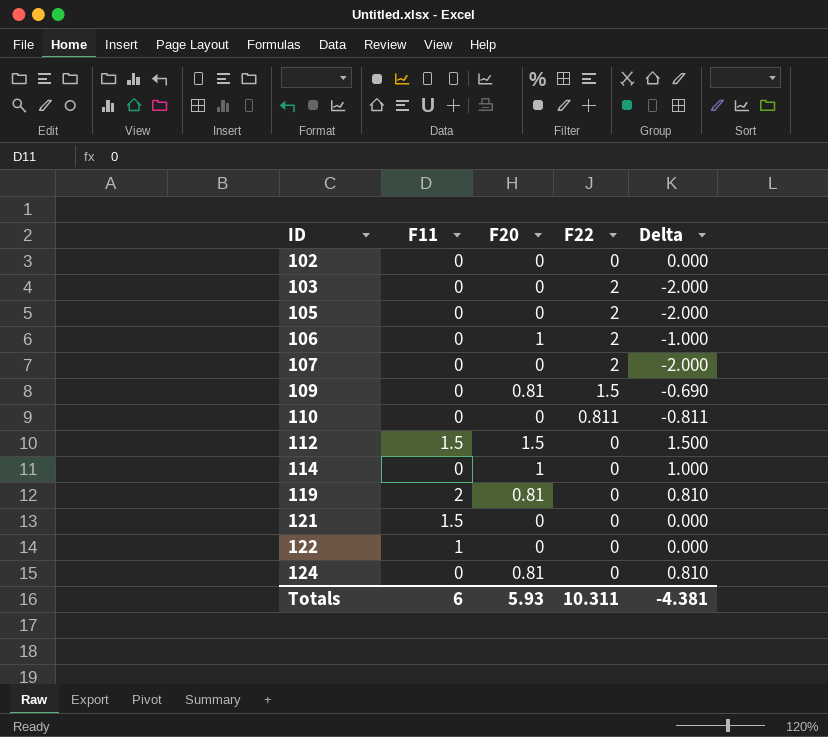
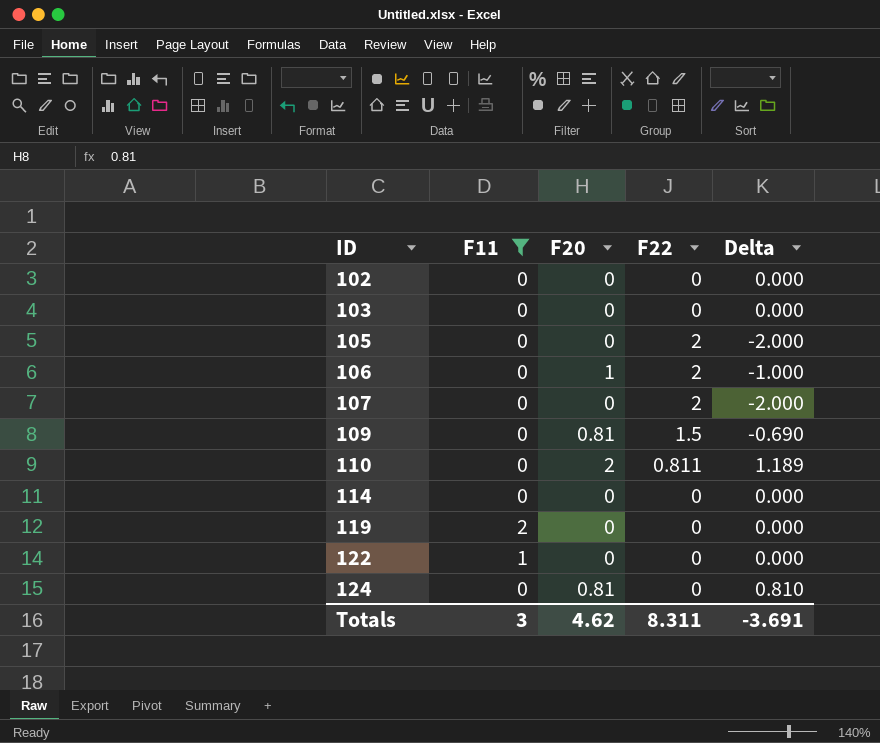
filter: none -> F11 != 1.5
103 | F22: 2 -> 0
103 | Delta: -2.000 -> 0.000
110 | F20: 0 -> 2
110 | Delta: -0.811 -> 1.189
114 | F20: 1 -> 0
114 | Delta: 1.000 -> 0.000
119 | F20: 0.81 -> 0
119 | Delta: 0.810 -> 0.000
Totals | F11: 6 -> 3
Totals | F20: 5.93 -> 4.62
Totals | F22: 10.311 -> 8.311
Totals | Delta: -4.381 -> -3.691

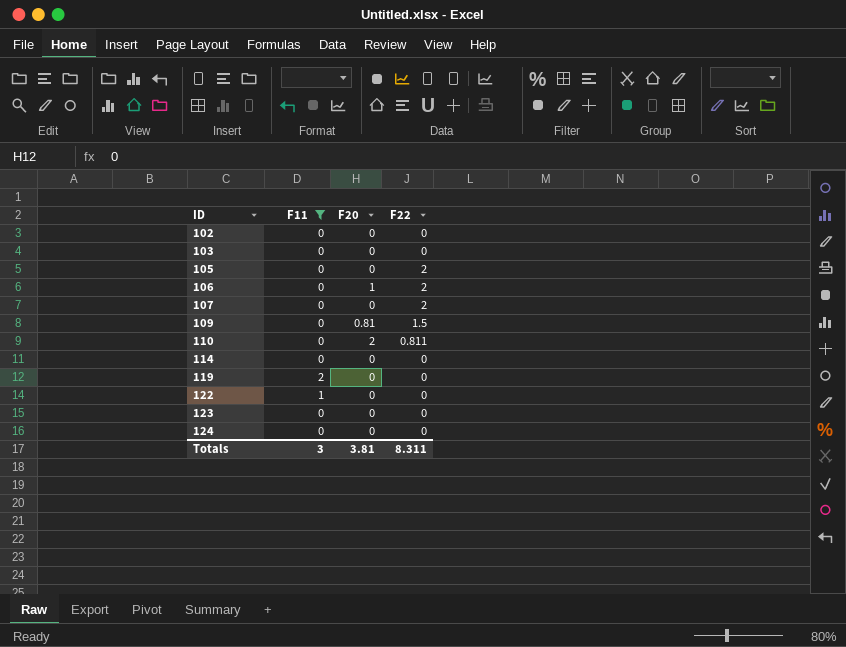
column Delta | formula: [F20] - [F22] -> none
row 123: none -> 0 | 0 | 0
124 | F20: 0.81 -> 0
Totals | F20: 4.62 -> 3.81

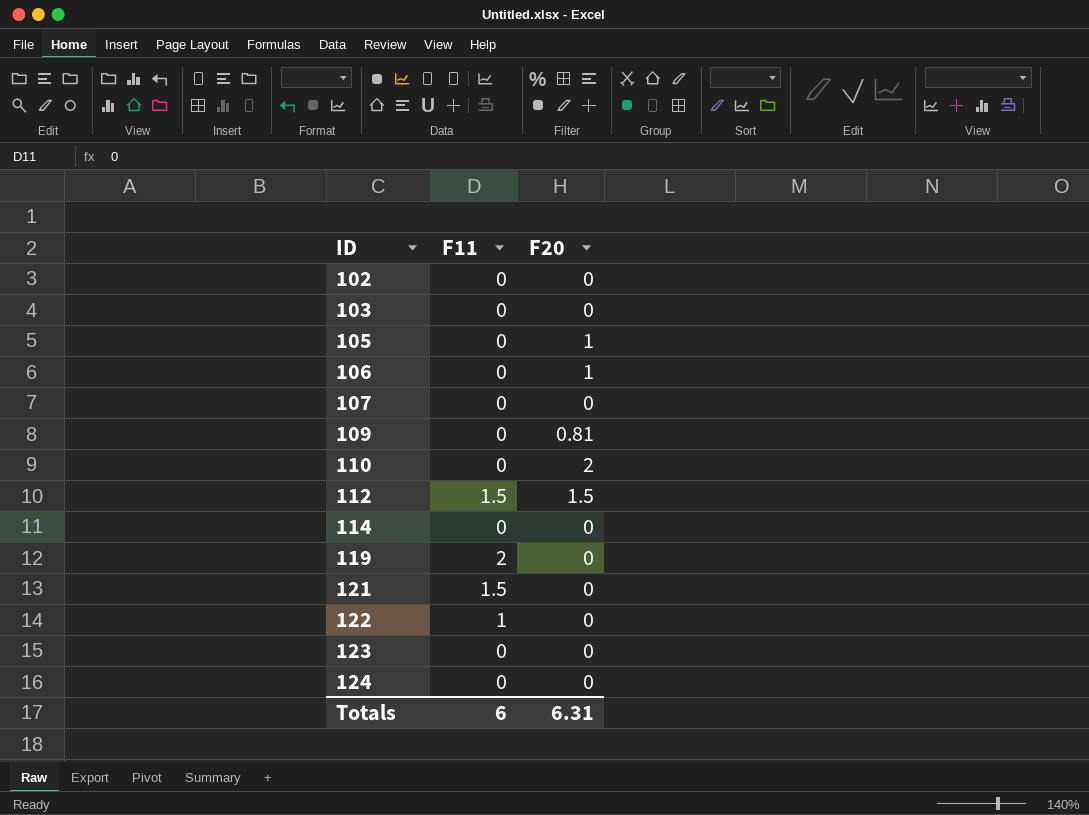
filter: F11 != 1.5 -> none
column F22 | position: 4 -> none
105 | F20: 0 -> 1
Totals | F11: 3 -> 6
Totals | F20: 3.81 -> 6.31

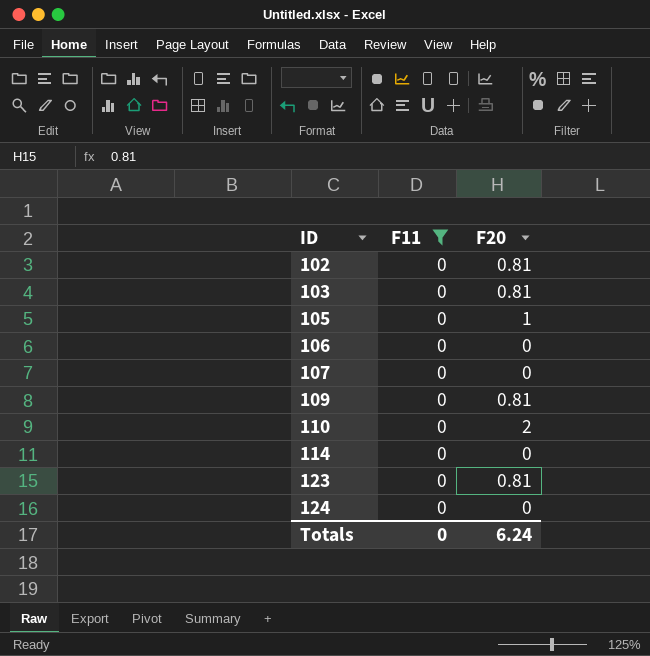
filter: none -> F11 = 0
102 | F20: 0 -> 0.81
103 | F20: 0 -> 0.81
106 | F20: 1 -> 0
123 | F20: 0 -> 0.81
Totals | F11: 6 -> 0
Totals | F20: 6.31 -> 6.24

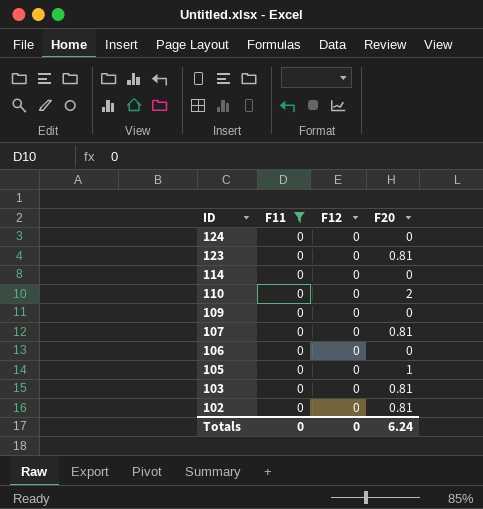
row order: ID ascending -> ID descending
column F12 | position: none -> 3
109 | F20: 0.81 -> 0
107 | F20: 0 -> 0.81

